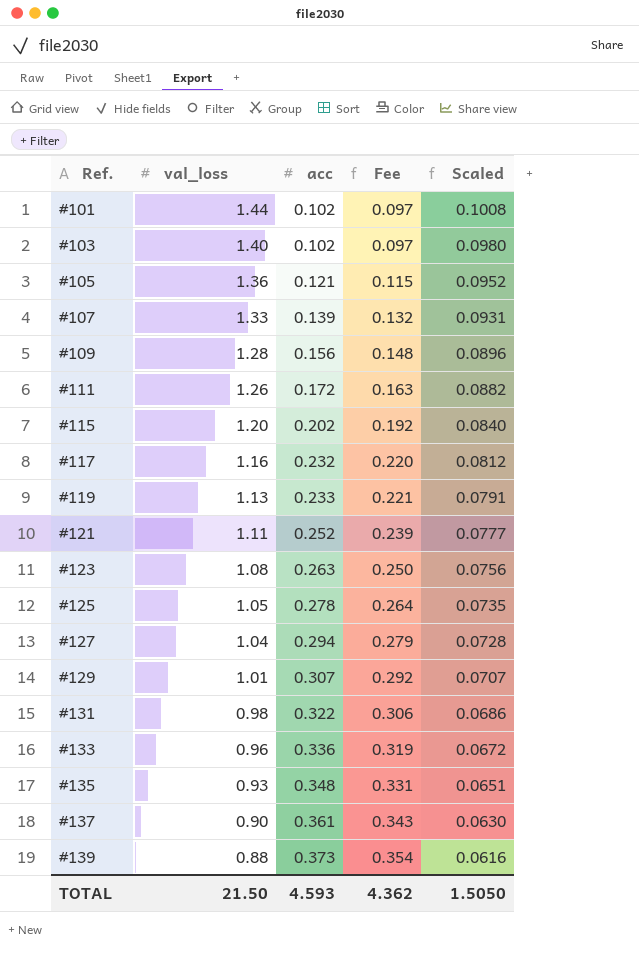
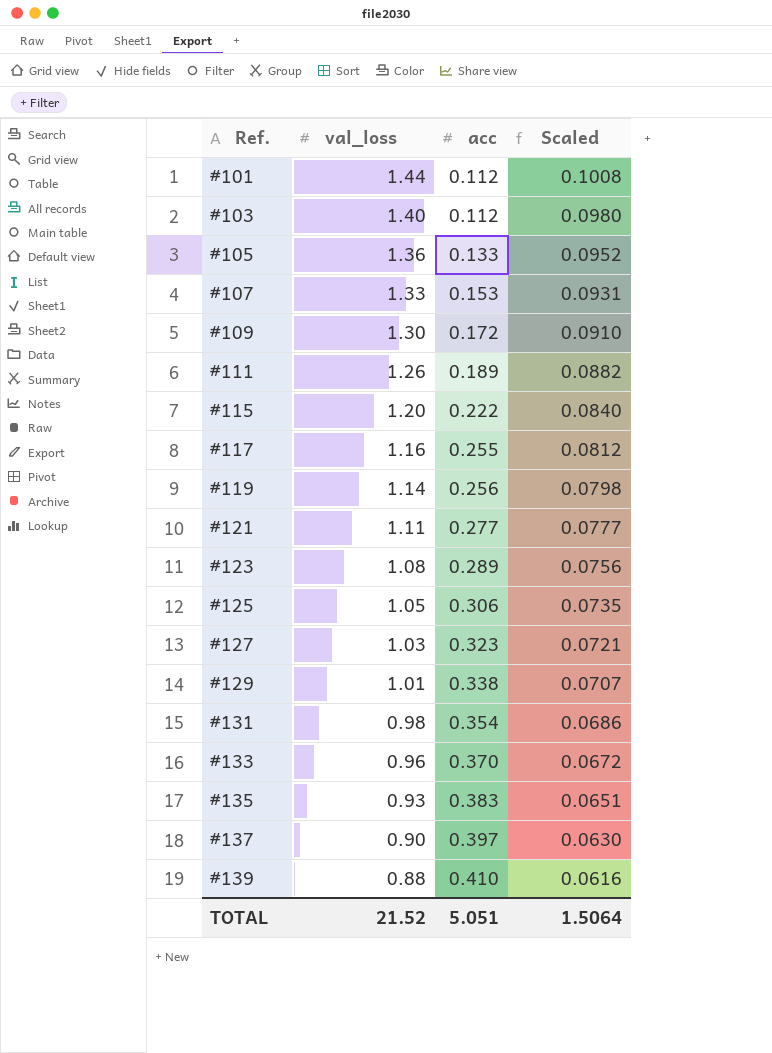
column Fee | formula: [acc] * 0.95 -> none
#101 | acc: 0.102 -> 0.112
#103 | acc: 0.102 -> 0.112
#105 | acc: 0.121 -> 0.133
#107 | acc: 0.139 -> 0.153
#109 | val_loss: 1.28 -> 1.30
#109 | acc: 0.156 -> 0.172
#109 | Scaled: 0.0896 -> 0.0910
#111 | acc: 0.172 -> 0.189
#115 | acc: 0.202 -> 0.222
#117 | acc: 0.232 -> 0.255
#119 | val_loss: 1.13 -> 1.14
#119 | acc: 0.233 -> 0.256
#119 | Scaled: 0.0791 -> 0.0798
#121 | acc: 0.252 -> 0.277
#123 | acc: 0.263 -> 0.289
#125 | acc: 0.278 -> 0.306
#127 | val_loss: 1.04 -> 1.03
#127 | acc: 0.294 -> 0.323
#127 | Scaled: 0.0728 -> 0.0721
#129 | acc: 0.307 -> 0.338
#131 | acc: 0.322 -> 0.354
#133 | acc: 0.336 -> 0.370
#135 | acc: 0.348 -> 0.383
#137 | acc: 0.361 -> 0.397
#139 | acc: 0.373 -> 0.410
TOTAL | val_loss: 21.50 -> 21.52
TOTAL | acc: 4.593 -> 5.051
TOTAL | Scaled: 1.5050 -> 1.5064

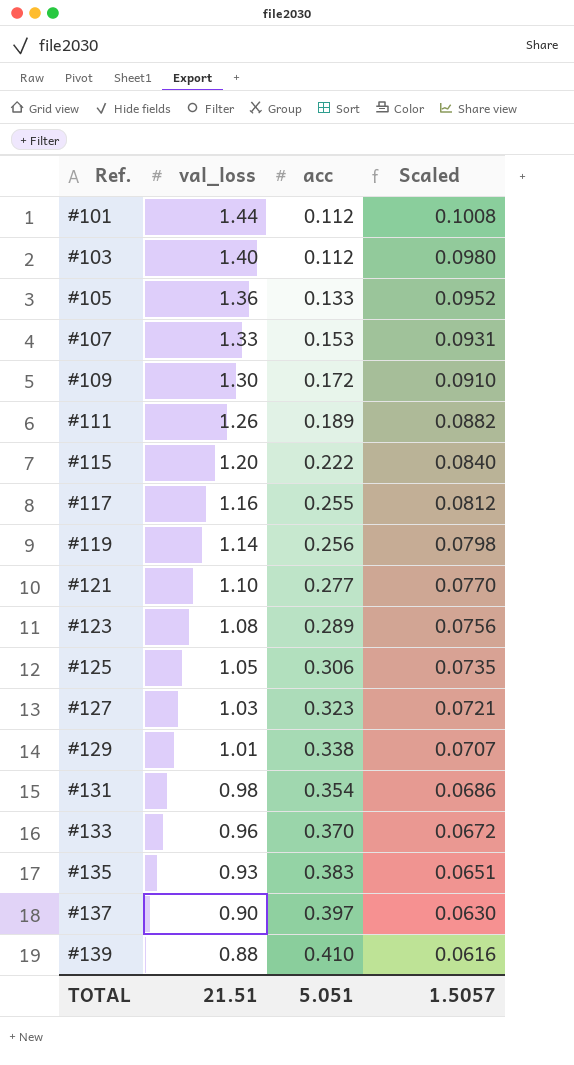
#121 | val_loss: 1.11 -> 1.10
#121 | Scaled: 0.0777 -> 0.0770
TOTAL | val_loss: 21.52 -> 21.51
TOTAL | Scaled: 1.5064 -> 1.5057

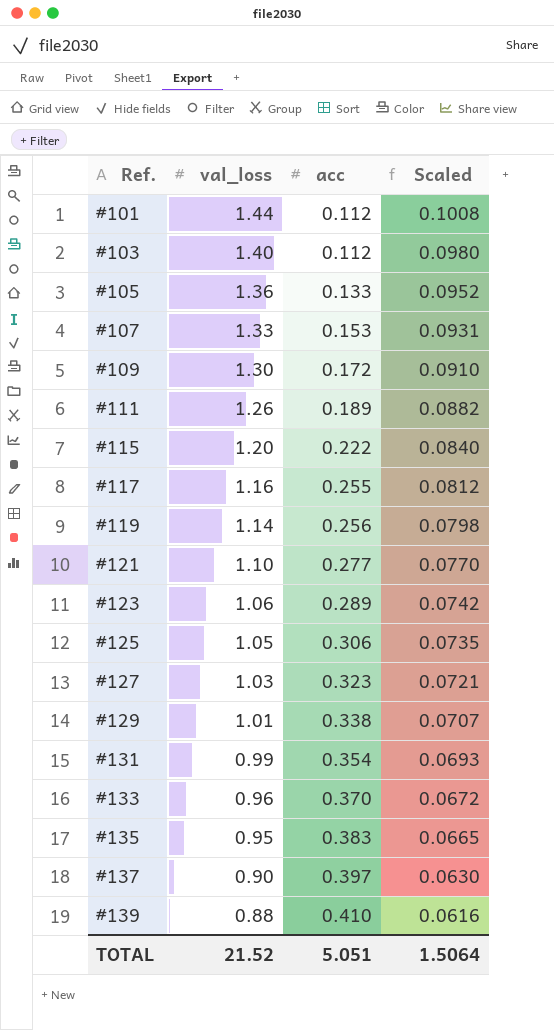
#123 | val_loss: 1.08 -> 1.06
#123 | Scaled: 0.0756 -> 0.0742
#131 | val_loss: 0.98 -> 0.99
#131 | Scaled: 0.0686 -> 0.0693
#135 | val_loss: 0.93 -> 0.95
#135 | Scaled: 0.0651 -> 0.0665
TOTAL | val_loss: 21.51 -> 21.52
TOTAL | Scaled: 1.5057 -> 1.5064

